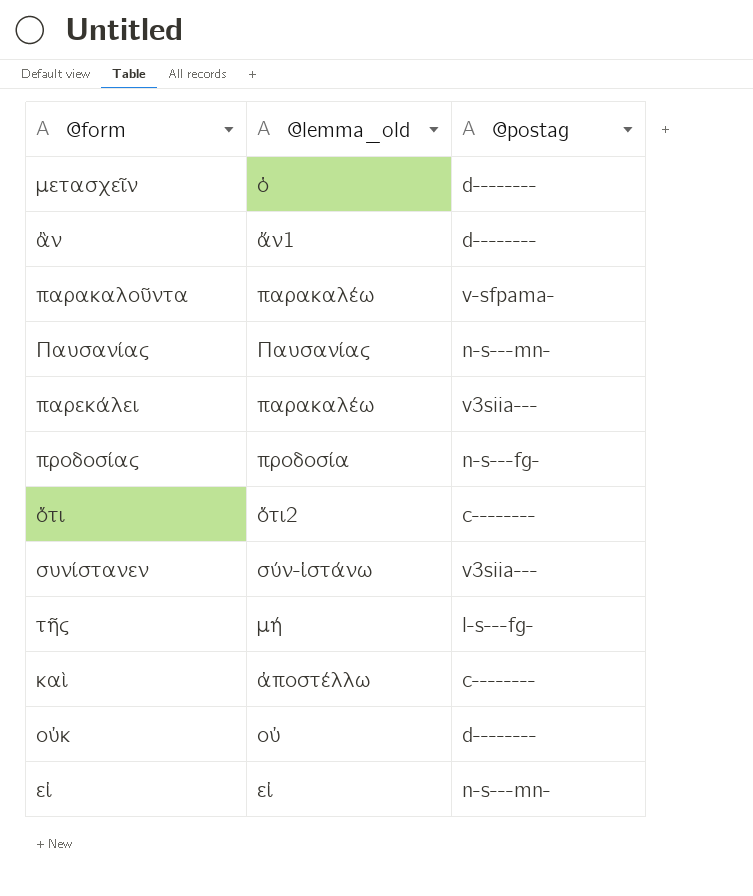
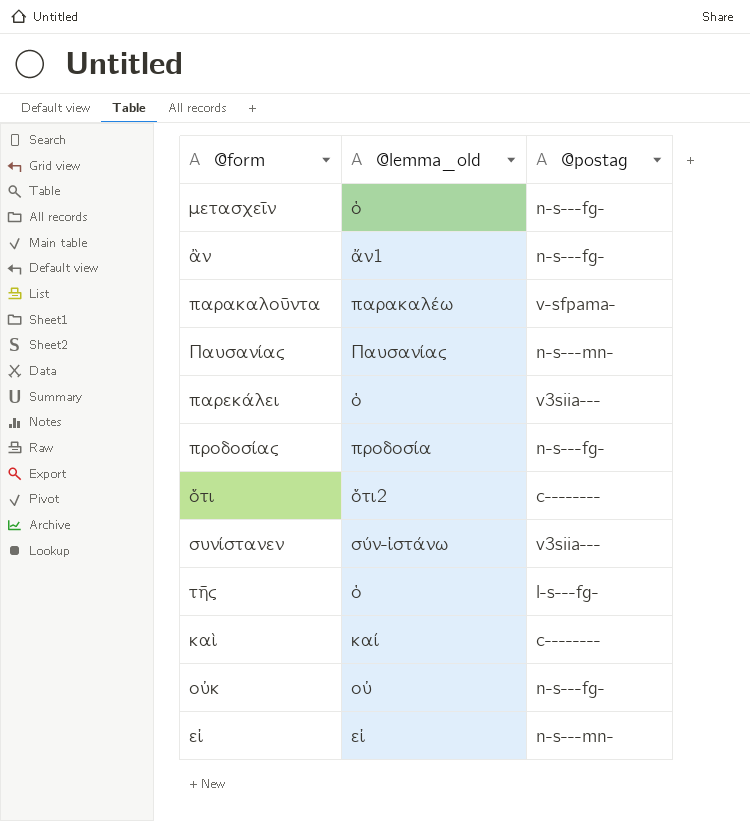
μετασχεῖν | @postag: d-------- -> n-s---fg-
ἂν | @postag: d-------- -> n-s---fg-
παρεκάλει | @lemma_old: παρακαλέω -> ὁ
τῆς | @lemma_old: μή -> ὁ
καὶ | @lemma_old: ἀποστέλλω -> καί
οὐκ | @postag: d-------- -> n-s---fg-

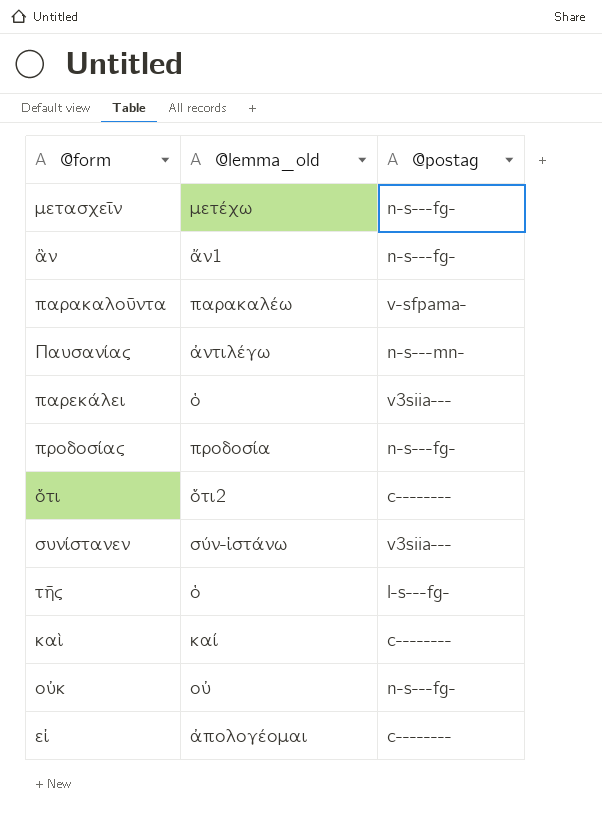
μετασχεῖν | @lemma_old: ὁ -> μετέχω
Παυσανίας | @lemma_old: Παυσανίας -> ἀντιλέγω
εἰ | @lemma_old: εἰ -> ἀπολογέομαι
εἰ | @postag: n-s---mn- -> c--------

